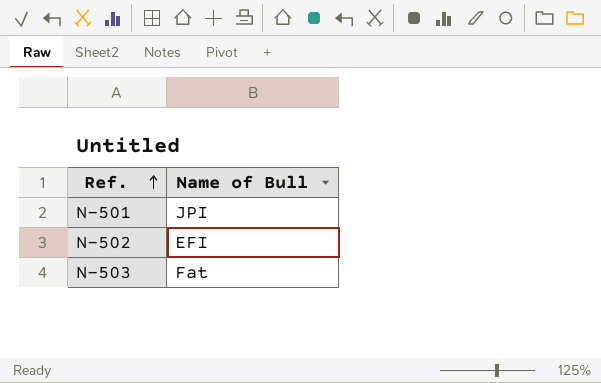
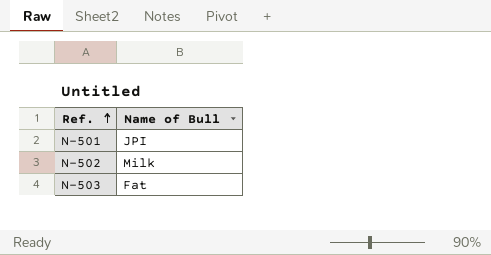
N-502 | Name of Bull: EFI -> Milk

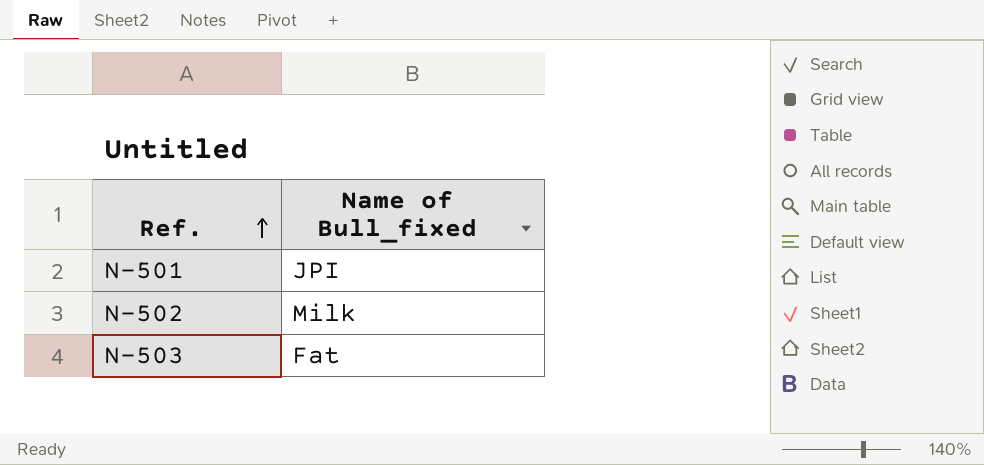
column name: Name of Bull -> Name of Bull_fixed

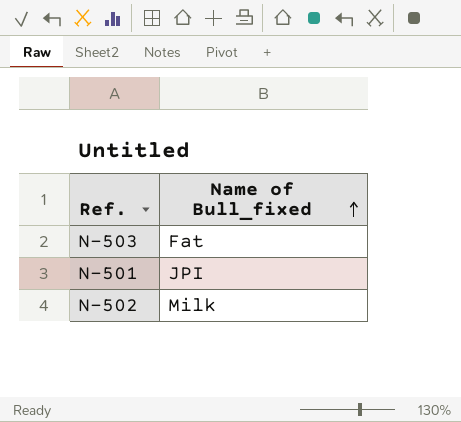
row order: Ref. ascending -> Name of Bull_fixed ascending

